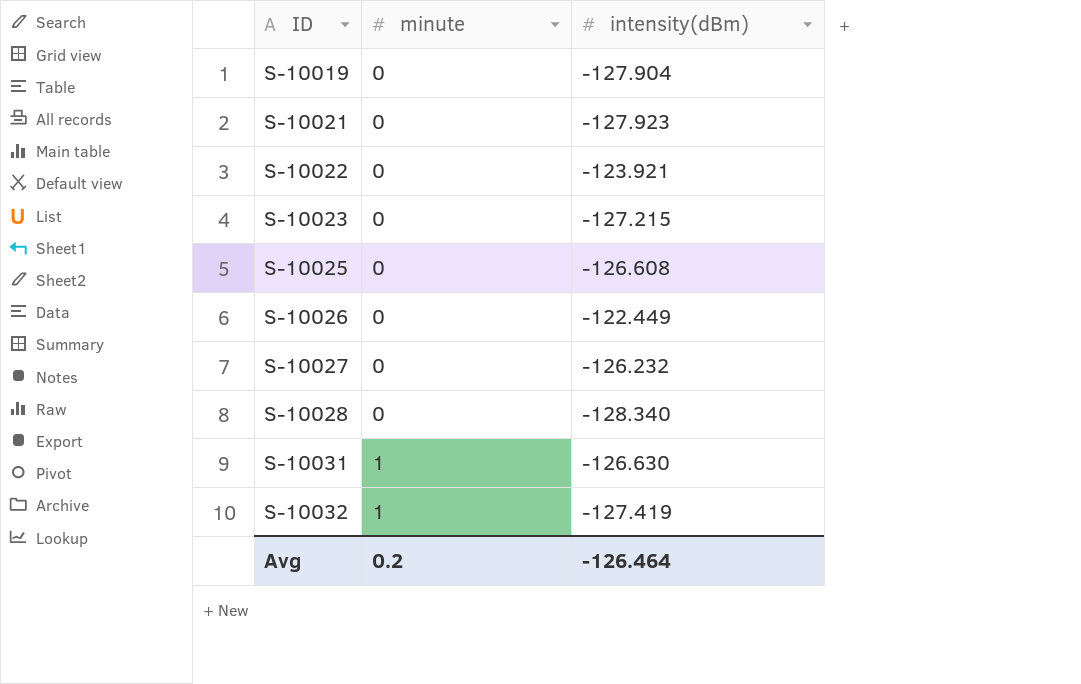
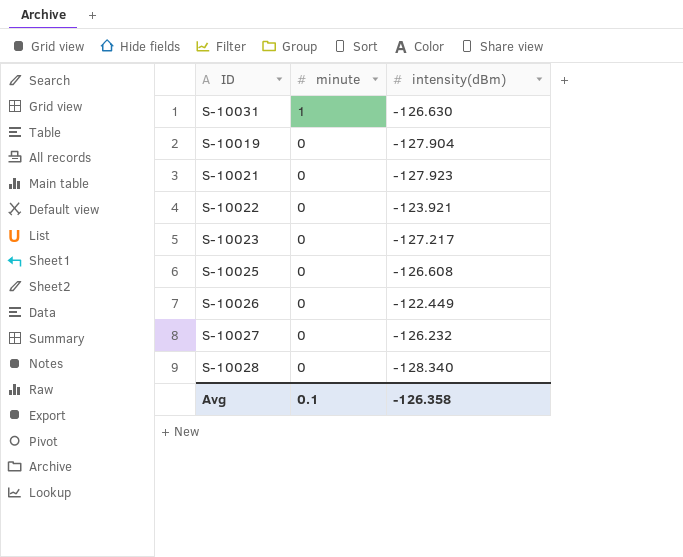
row order: ID ascending -> minute descending
row S-10032: 1 | -127.419 -> none
S-10023 | intensity(dBm): -127.215 -> -127.217
Avg | minute: 0.2 -> 0.1
Avg | intensity(dBm): -126.464 -> -126.358

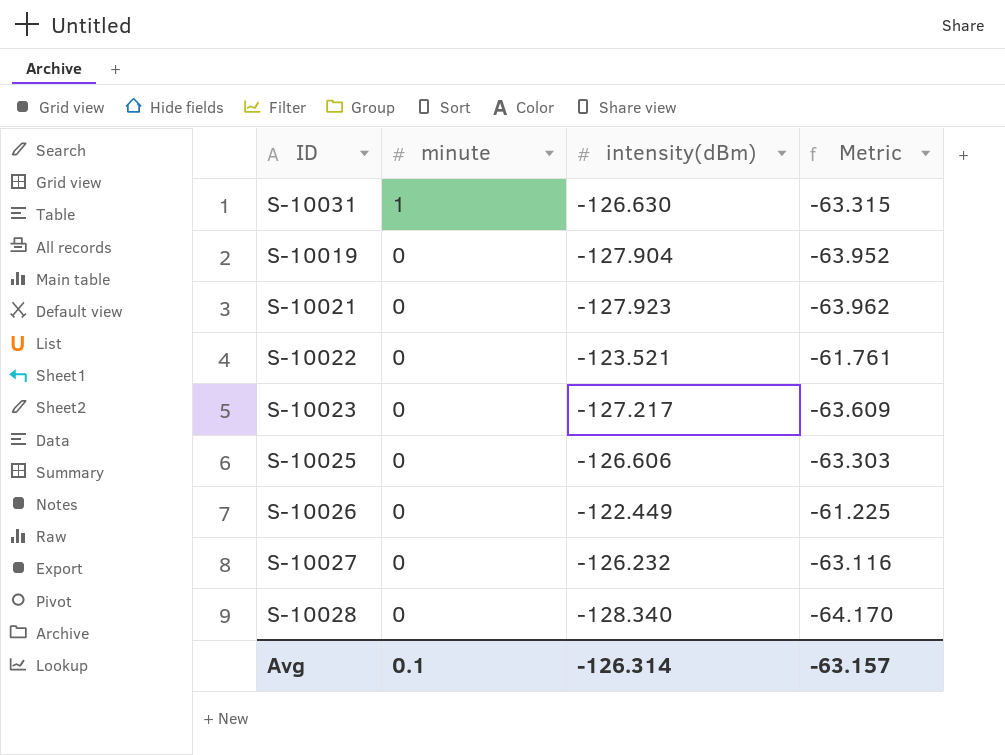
column Metric | formula: none -> [intensity(dBm)] * 0.5
S-10022 | intensity(dBm): -123.921 -> -123.521
S-10025 | intensity(dBm): -126.608 -> -126.606
Avg | intensity(dBm): -126.358 -> -126.314

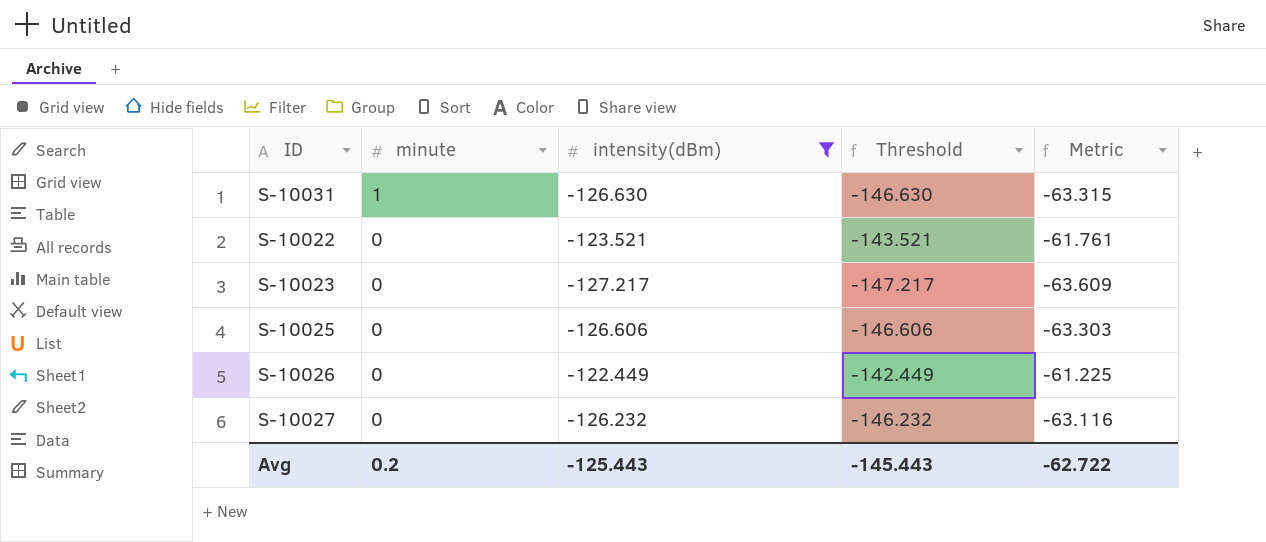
filter: none -> intensity(dBm) >= -127.217
column Threshold | formula: none -> [intensity(dBm)] - 20
Avg | minute: 0.1 -> 0.2
Avg | intensity(dBm): -126.314 -> -125.443
Avg | Metric: -63.157 -> -62.722

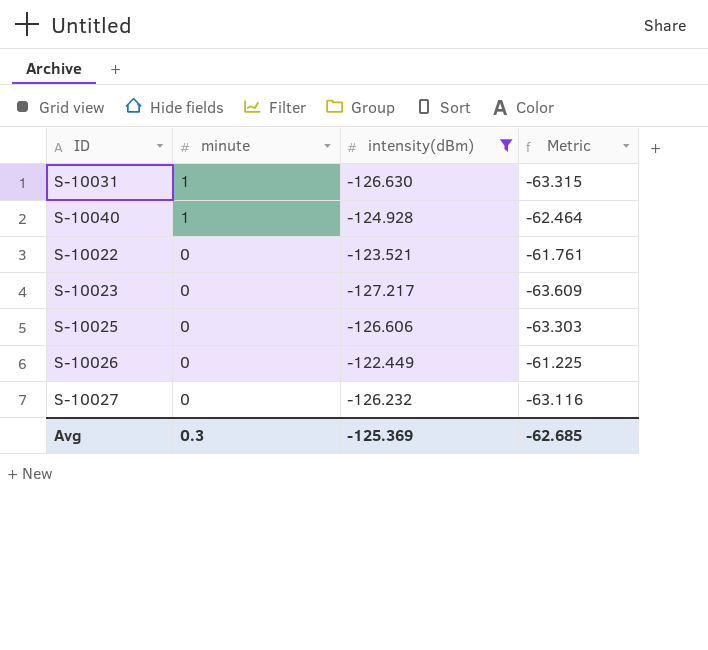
column Threshold | formula: [intensity(dBm)] - 20 -> none
row S-10040: none -> 1 | -124.928 | -62.464
Avg | minute: 0.2 -> 0.3
Avg | intensity(dBm): -125.443 -> -125.369
Avg | Metric: -62.722 -> -62.685

